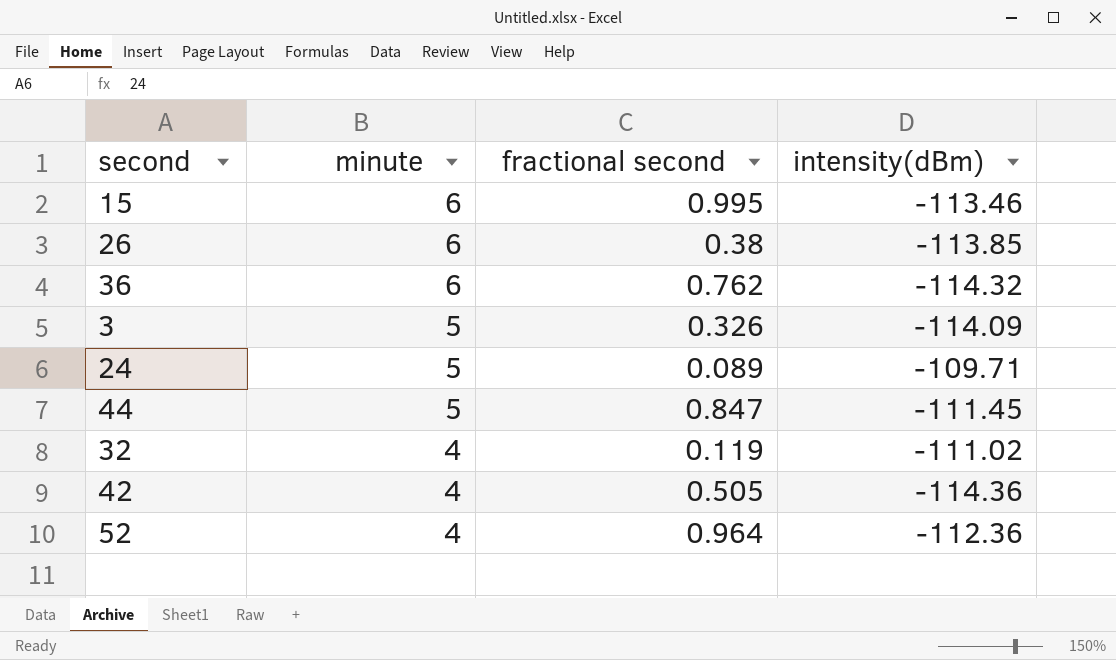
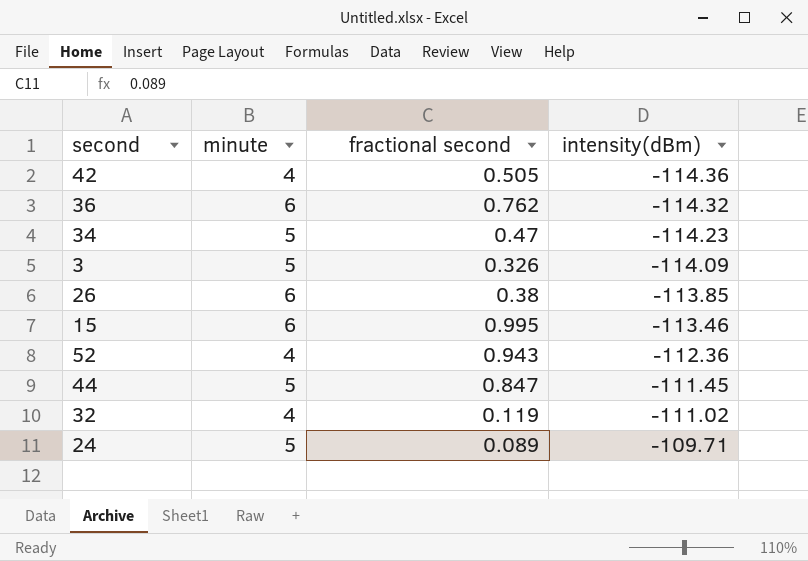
row order: minute descending -> intensity(dBm) ascending
row 34: none -> 5 | 0.47 | -114.23
52 | fractional second: 0.964 -> 0.943

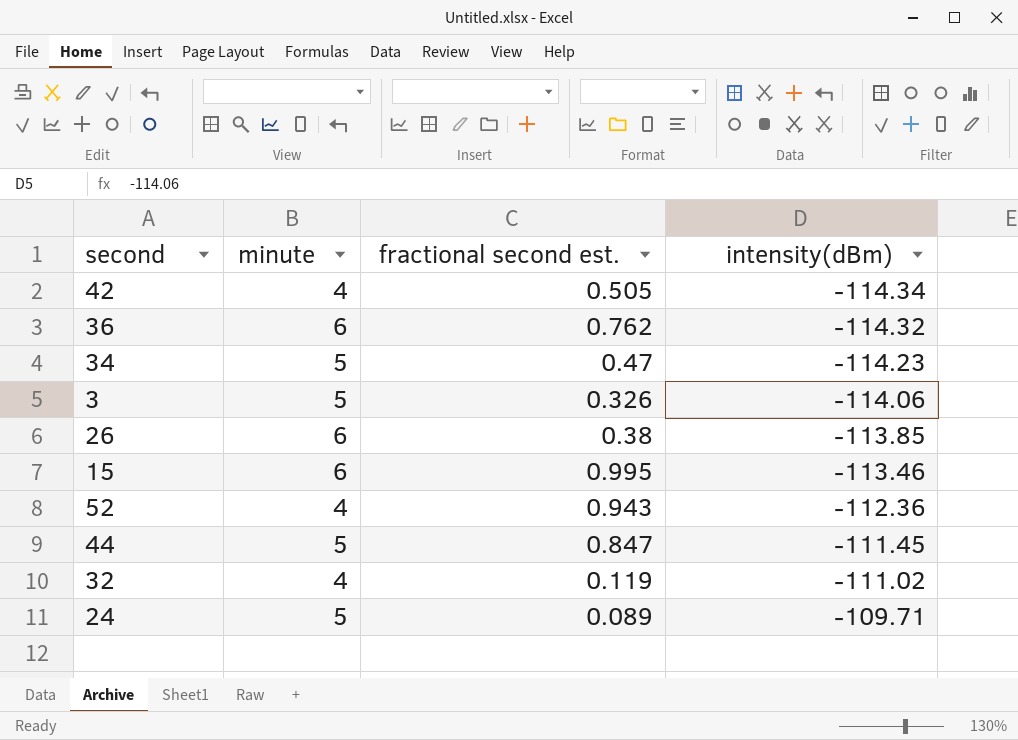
column name: fractional second -> fractional second est.
42 | intensity(dBm): -114.36 -> -114.34
3 | intensity(dBm): -114.09 -> -114.06

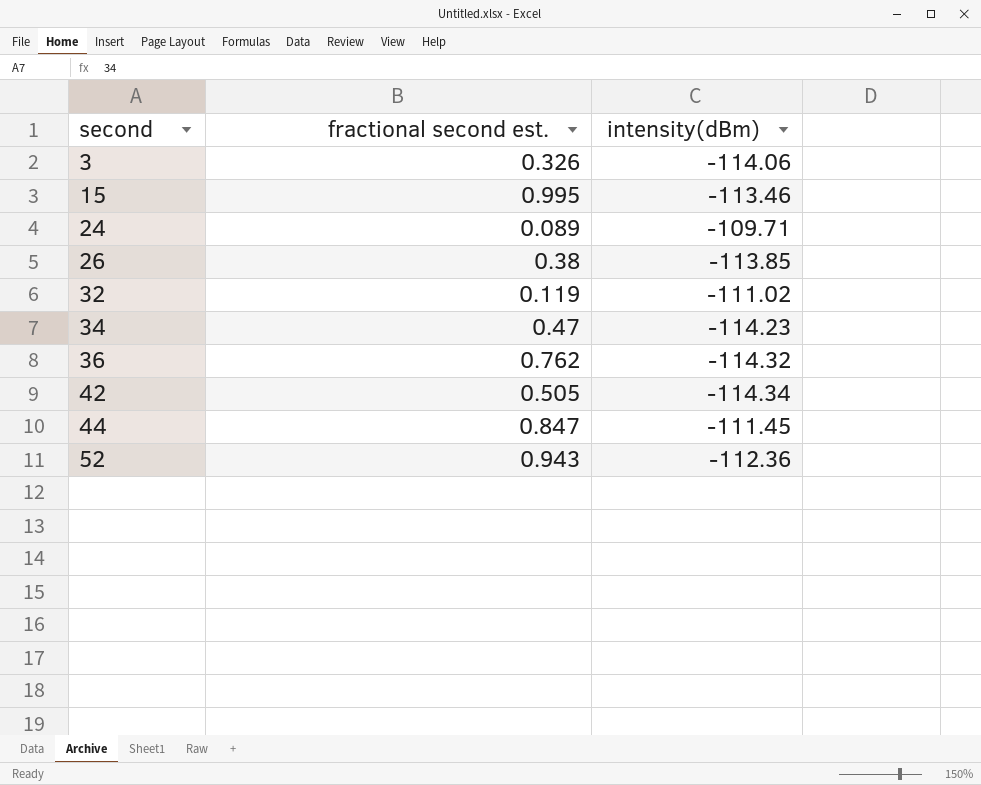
row order: intensity(dBm) ascending -> second ascending
column minute | position: 2 -> none

